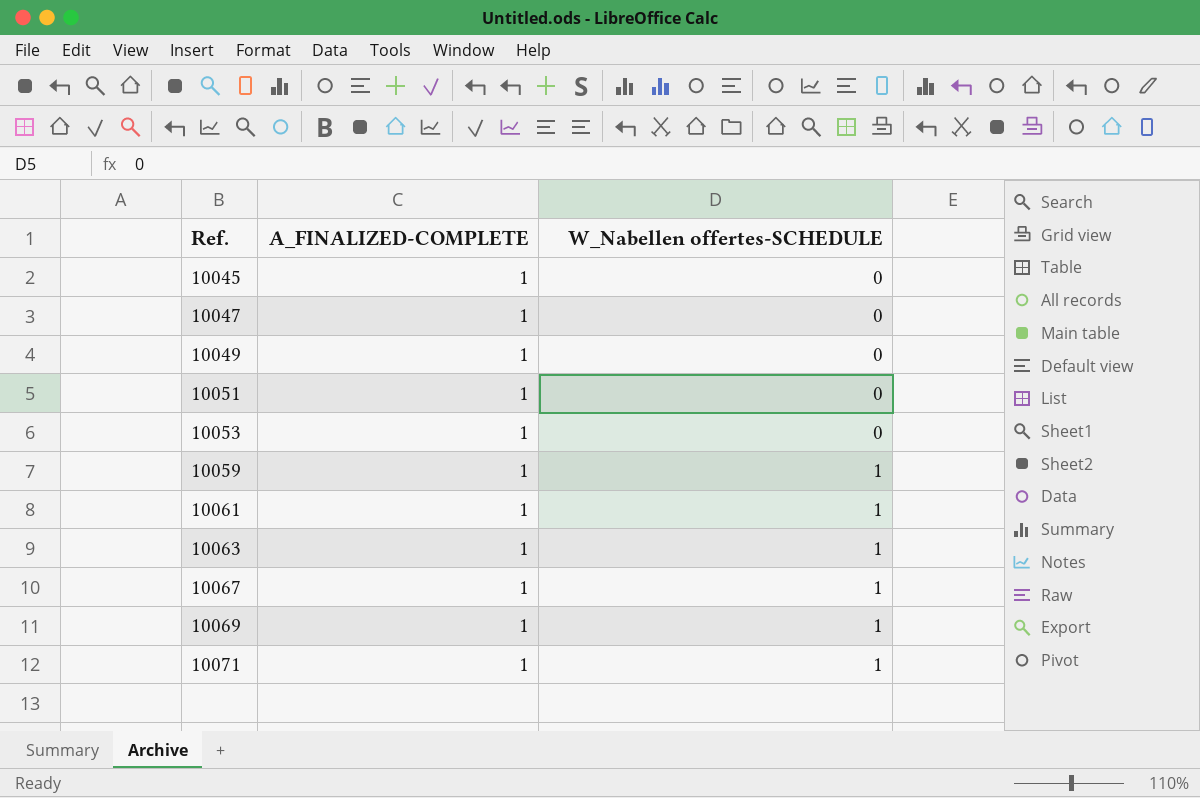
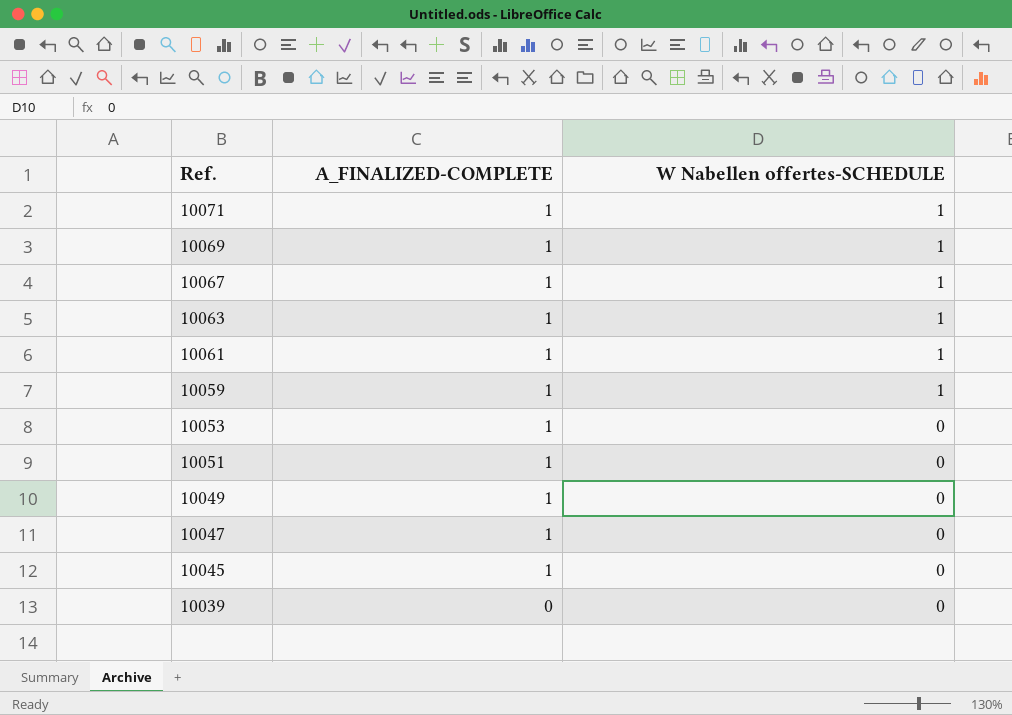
row order: Ref. ascending -> Ref. descending
column name: W_Nabellen offertes-SCHEDULE -> W Nabellen offertes-SCHEDULE
row 10039: none -> 0 | 0

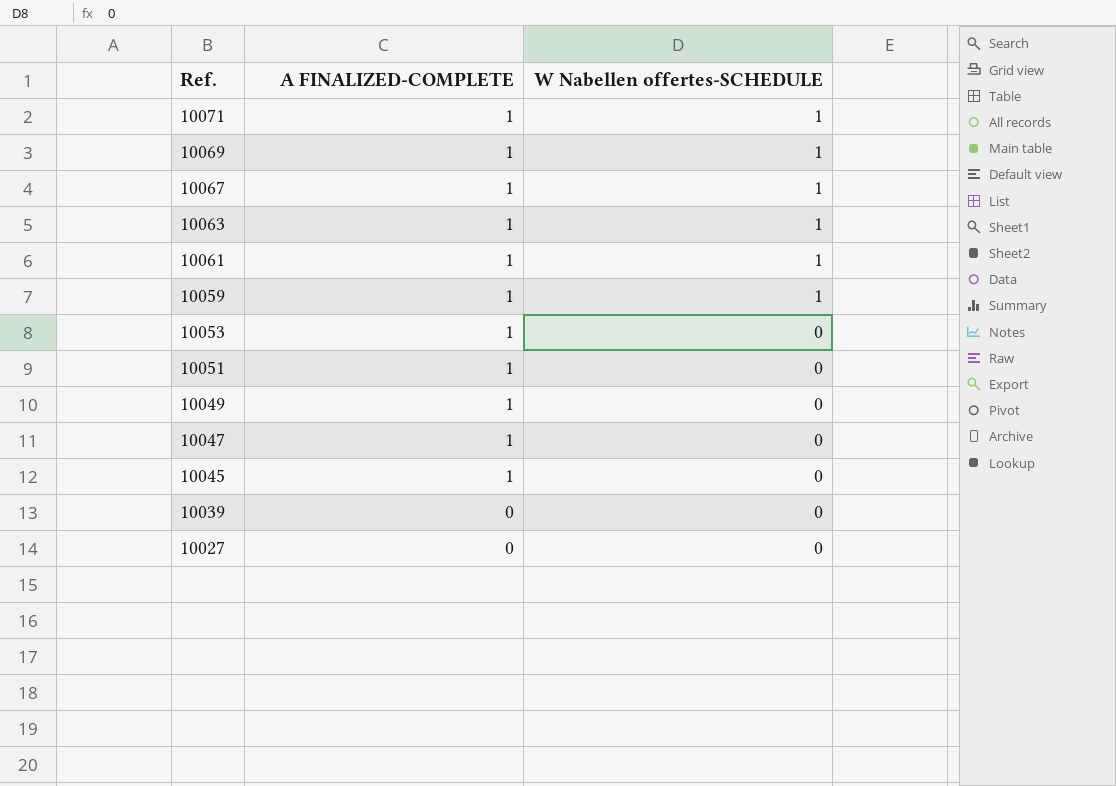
column name: A_FINALIZED-COMPLETE -> A FINALIZED-COMPLETE
row 10027: none -> 0 | 0

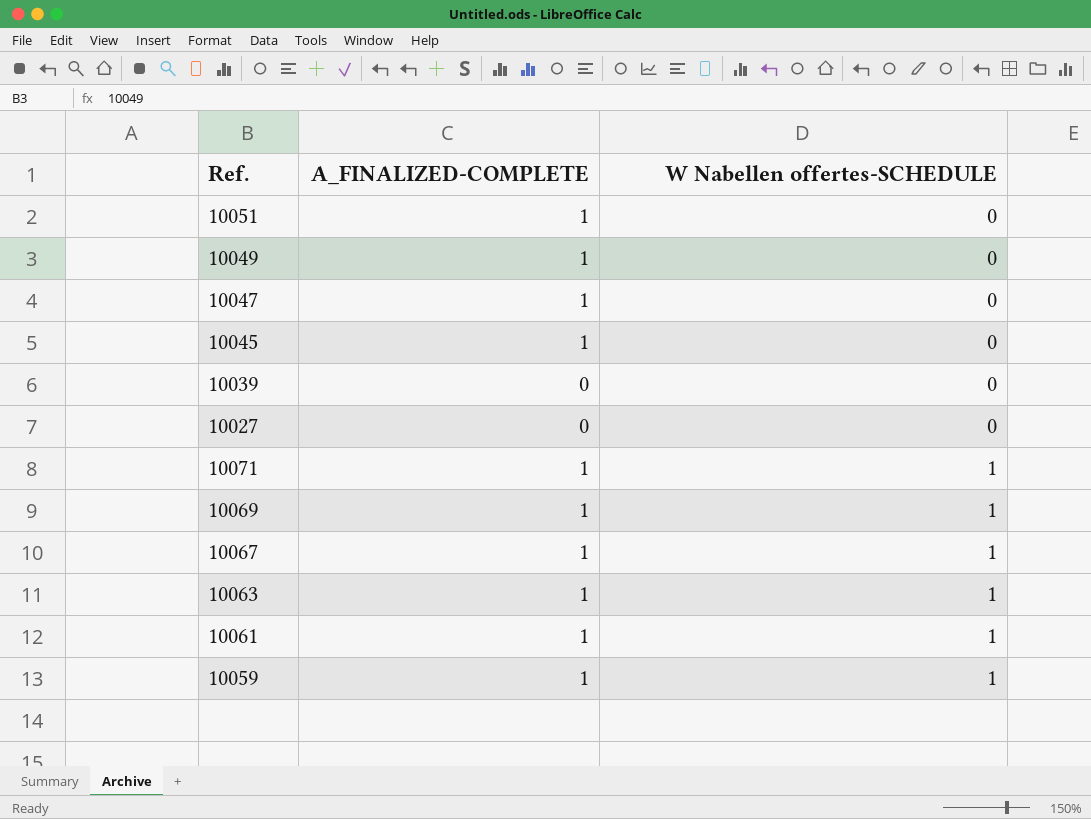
row order: Ref. descending -> W Nabellen offertes-SCHEDULE ascending
column name: A FINALIZED-COMPLETE -> A_FINALIZED-COMPLETE
row 10053: 1 | 0 -> none

